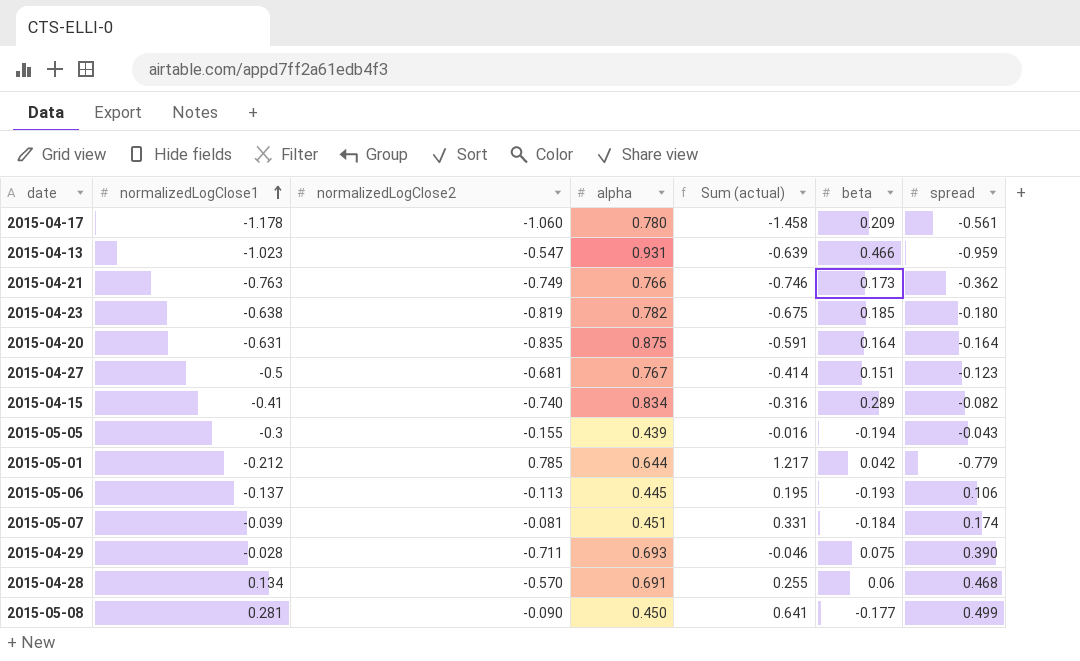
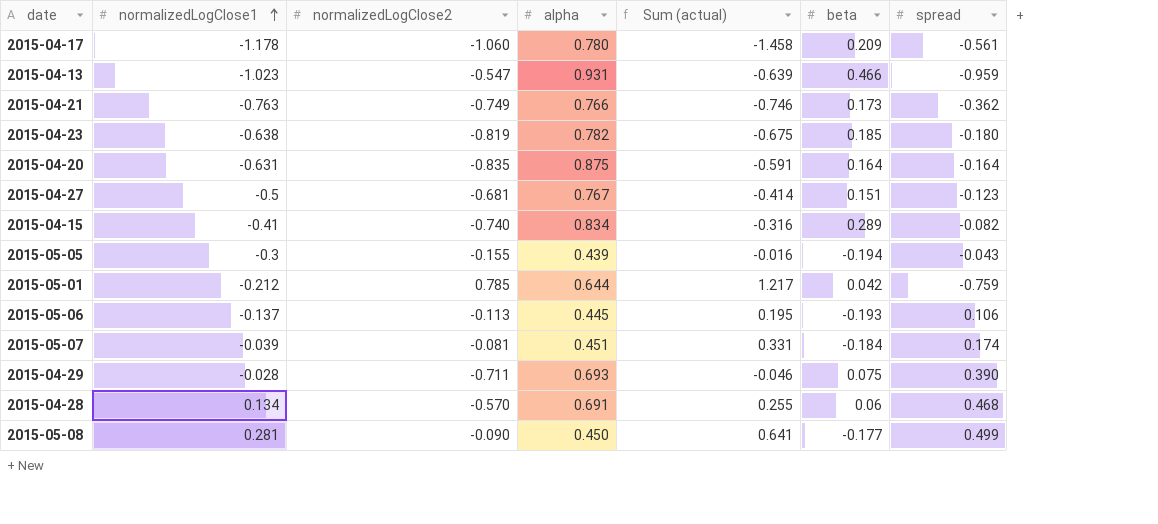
2015-05-01 | spread: -0.779 -> -0.759

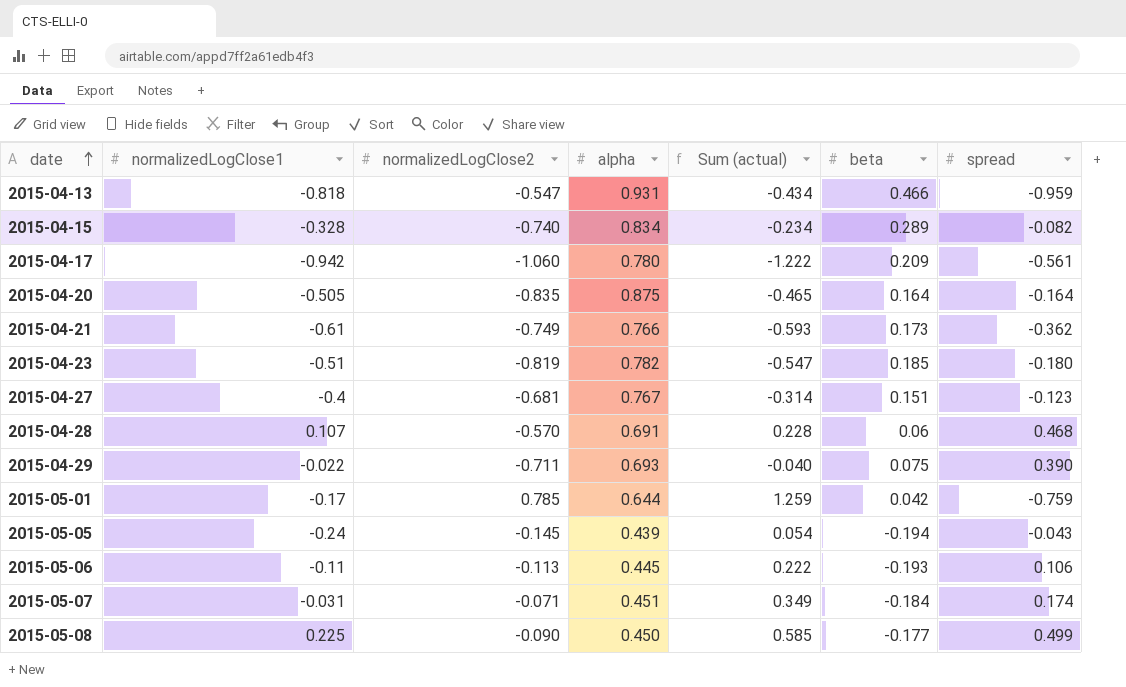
row order: normalizedLogClose1 ascending -> date ascending
2015-04-13 | normalizedLogClose1: -1.023 -> -0.818
2015-04-13 | Sum (actual): -0.639 -> -0.434
2015-04-15 | normalizedLogClose1: -0.41 -> -0.328
2015-04-15 | Sum (actual): -0.316 -> -0.234
2015-04-17 | normalizedLogClose1: -1.178 -> -0.942
2015-04-17 | Sum (actual): -1.458 -> -1.222
2015-04-20 | normalizedLogClose1: -0.631 -> -0.505
2015-04-20 | Sum (actual): -0.591 -> -0.465
2015-04-21 | normalizedLogClose1: -0.763 -> -0.61
2015-04-21 | Sum (actual): -0.746 -> -0.593
2015-04-23 | normalizedLogClose1: -0.638 -> -0.51
2015-04-23 | Sum (actual): -0.675 -> -0.547
2015-04-27 | normalizedLogClose1: -0.5 -> -0.4
2015-04-27 | Sum (actual): -0.414 -> -0.314
2015-04-28 | normalizedLogClose1: 0.134 -> 0.107
2015-04-28 | Sum (actual): 0.255 -> 0.228
2015-04-29 | normalizedLogClose1: -0.028 -> -0.022
2015-04-29 | Sum (actual): -0.046 -> -0.040
2015-05-01 | normalizedLogClose1: -0.212 -> -0.17
2015-05-01 | Sum (actual): 1.217 -> 1.259
2015-05-05 | normalizedLogClose1: -0.3 -> -0.24
2015-05-05 | normalizedLogClose2: -0.155 -> -0.145
2015-05-05 | Sum (actual): -0.016 -> 0.054
2015-05-06 | normalizedLogClose1: -0.137 -> -0.11
2015-05-06 | Sum (actual): 0.195 -> 0.222
2015-05-07 | normalizedLogClose1: -0.039 -> -0.031
2015-05-07 | normalizedLogClose2: -0.081 -> -0.071
2015-05-07 | Sum (actual): 0.331 -> 0.349
2015-05-08 | normalizedLogClose1: 0.281 -> 0.225
2015-05-08 | Sum (actual): 0.641 -> 0.585

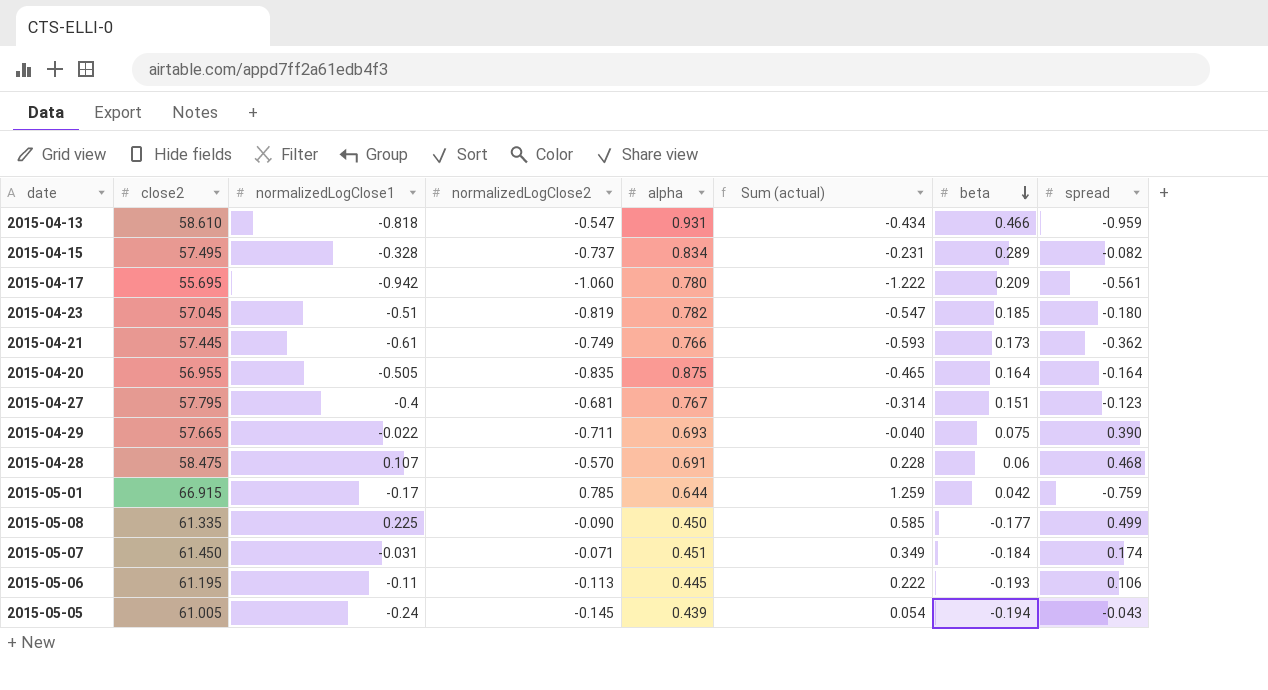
row order: date ascending -> beta descending
column close2 | position: none -> 2
2015-04-15 | normalizedLogClose2: -0.740 -> -0.737
2015-04-15 | Sum (actual): -0.234 -> -0.231

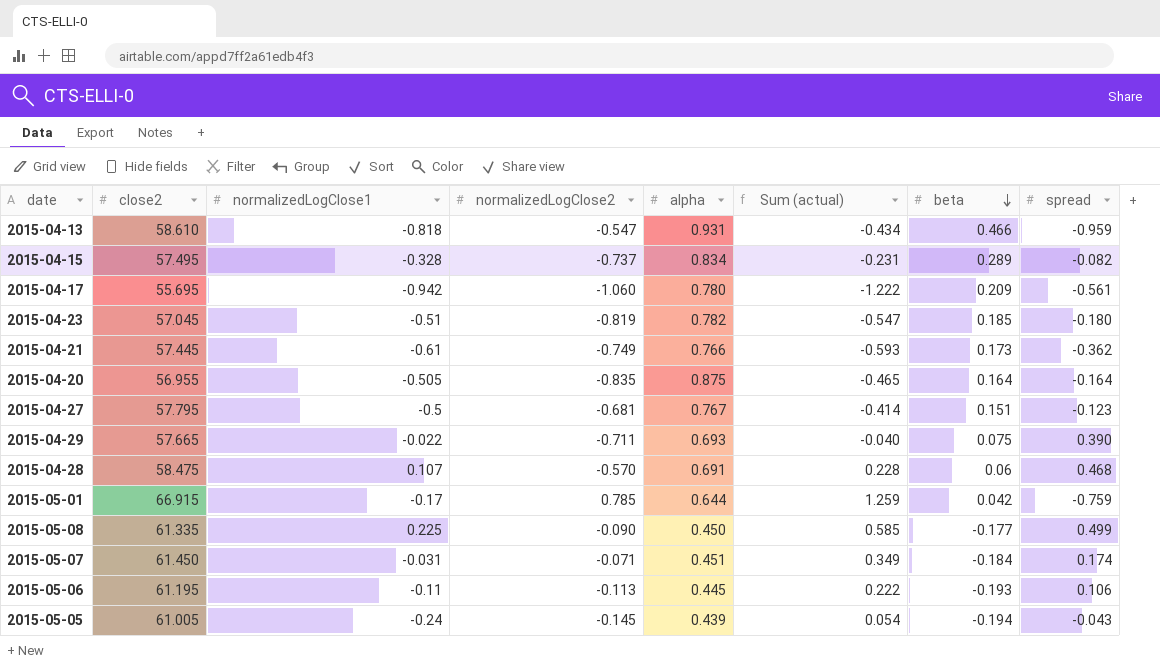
2015-04-27 | normalizedLogClose1: -0.4 -> -0.5
2015-04-27 | Sum (actual): -0.314 -> -0.414

